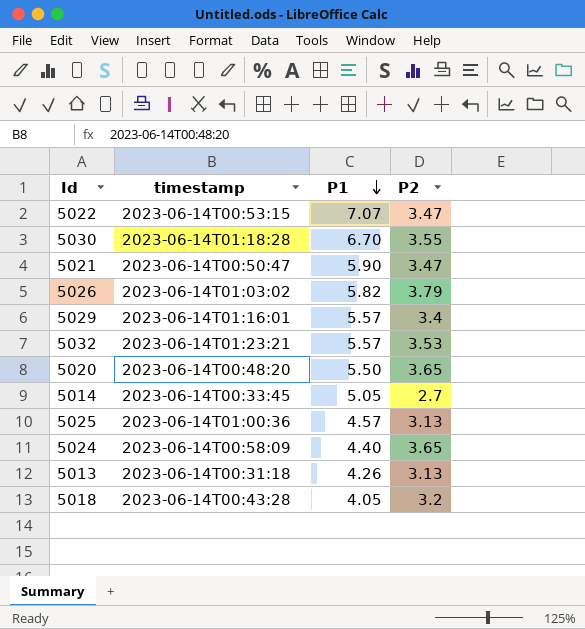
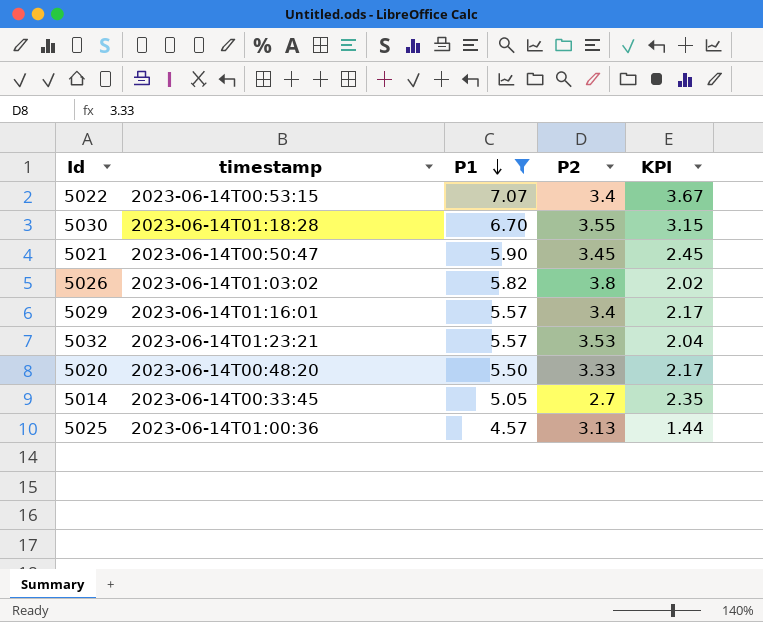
filter: none -> P1 >= 4.57
column KPI | formula: none -> [P1] - [P2]
5022 | P2: 3.47 -> 3.4
5021 | P2: 3.47 -> 3.45
5026 | P2: 3.79 -> 3.8
5020 | P2: 3.65 -> 3.33

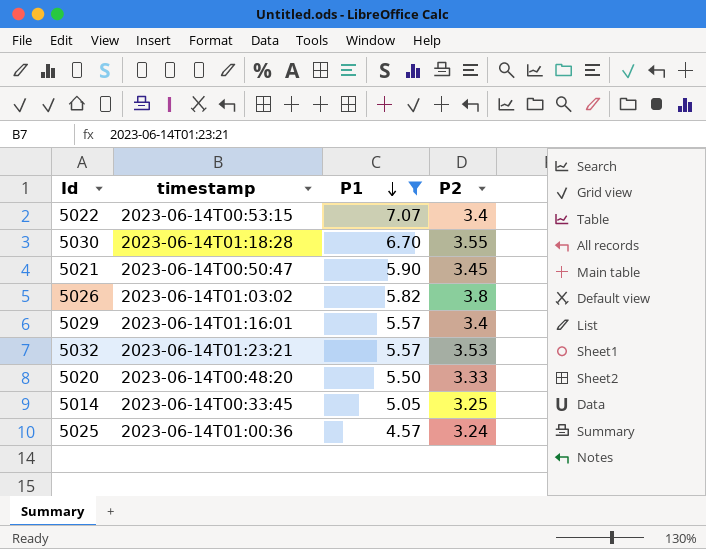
column KPI | formula: [P1] - [P2] -> none
5014 | P2: 2.7 -> 3.25
5025 | P2: 3.13 -> 3.24

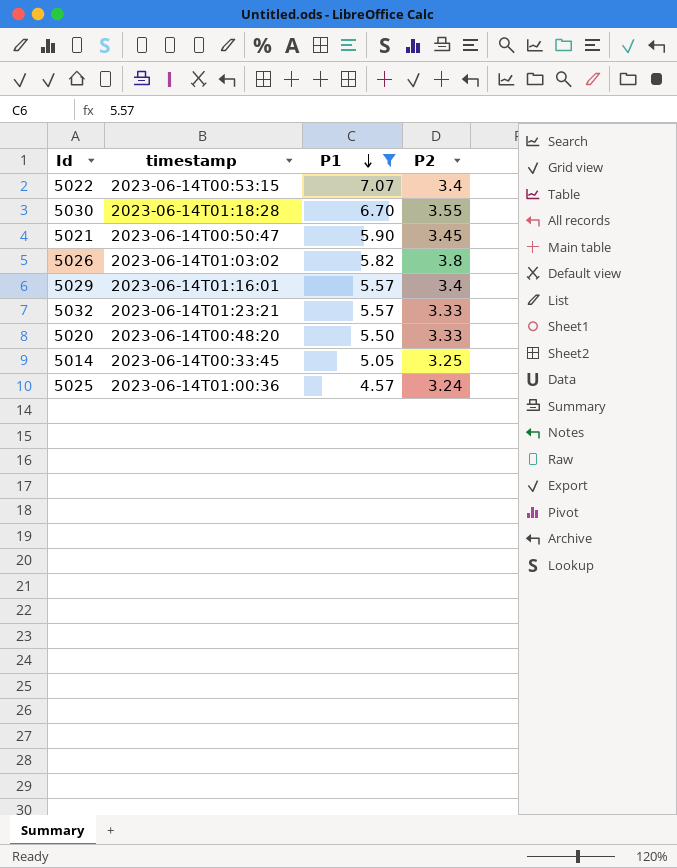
5032 | P2: 3.53 -> 3.33

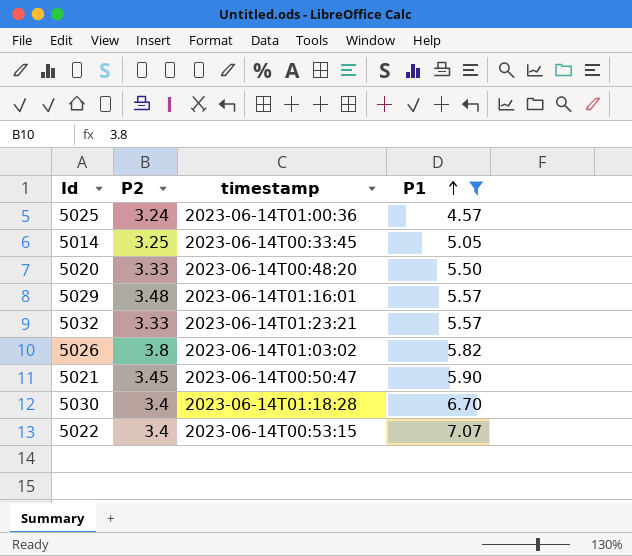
row order: P1 descending -> P1 ascending
column P2 | position: 4 -> 2
5029 | P2: 3.4 -> 3.48
5030 | P2: 3.55 -> 3.4

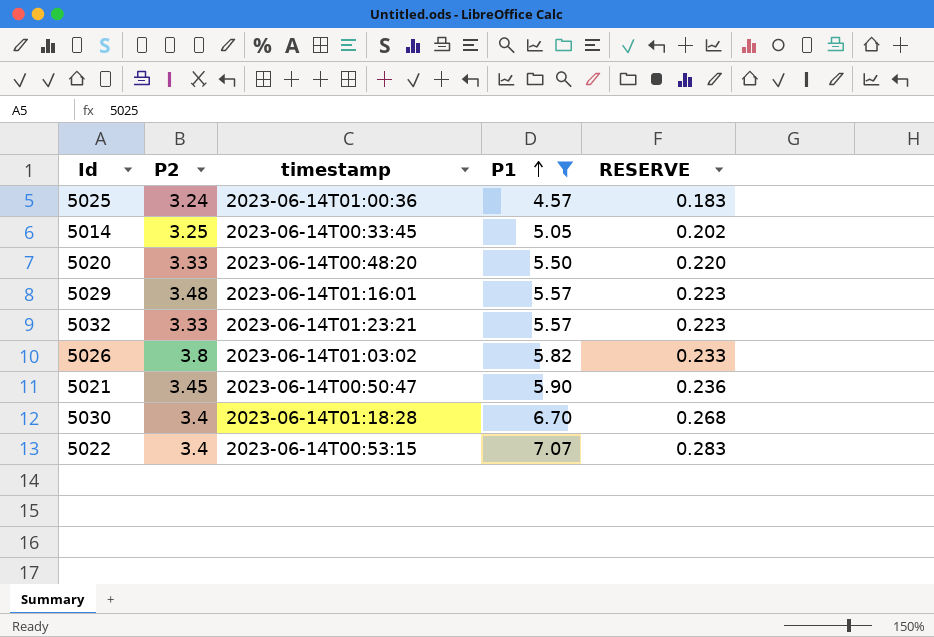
column RESERVE | formula: none -> [P1] * 0.04

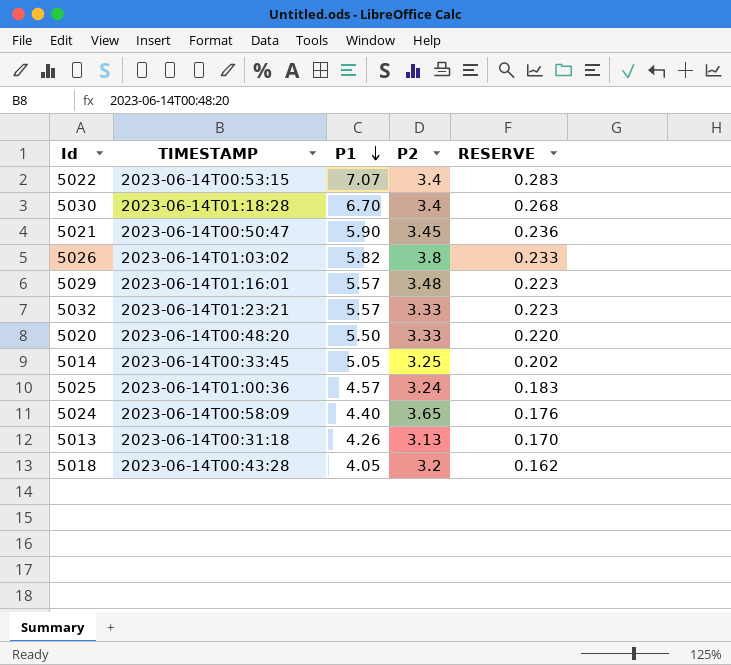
filter: P1 >= 4.57 -> none
row order: P1 ascending -> P1 descending
column name: timestamp -> TIMESTAMP
column P2 | position: 2 -> 4

